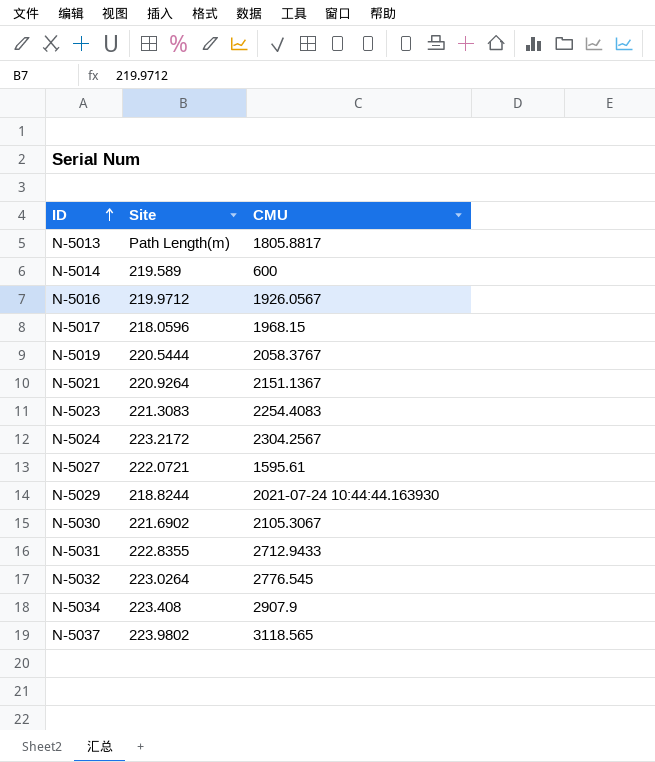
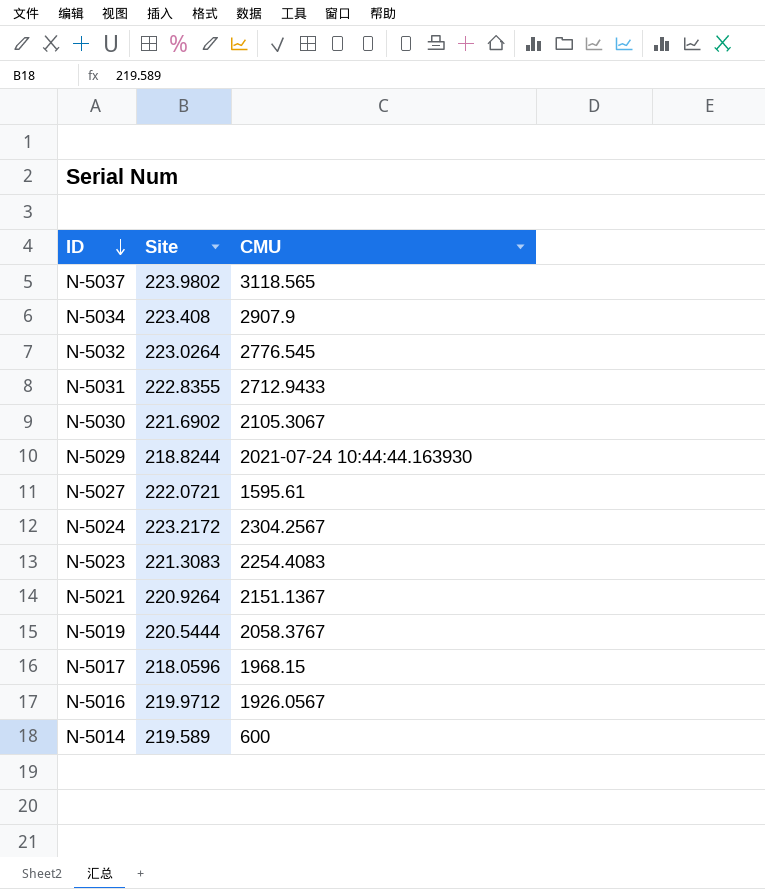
row order: ID ascending -> ID descending
row N-5013: Path Length(m) | 1805.8817 -> none

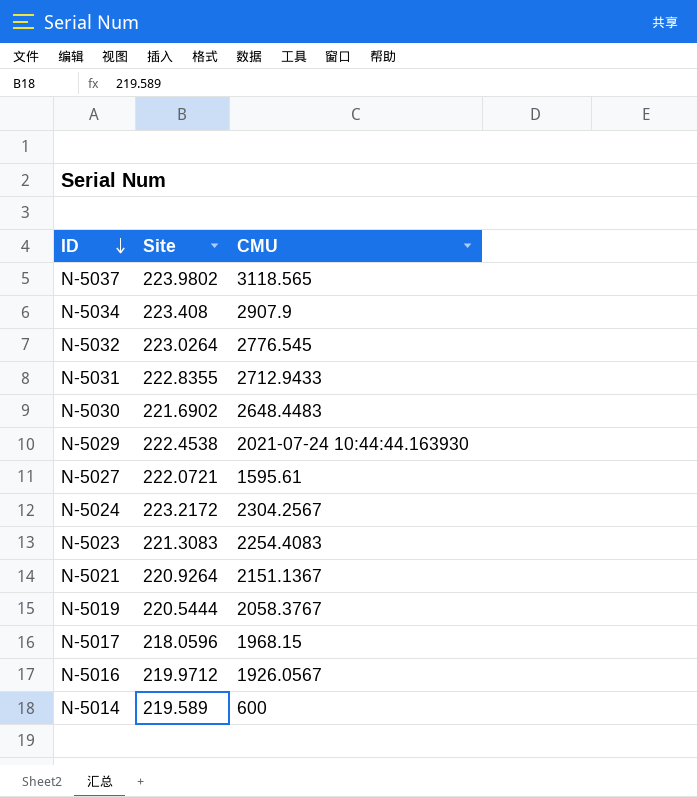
N-5030 | CMU: 2105.3067 -> 2648.4483
N-5029 | Site: 218.8244 -> 222.4538

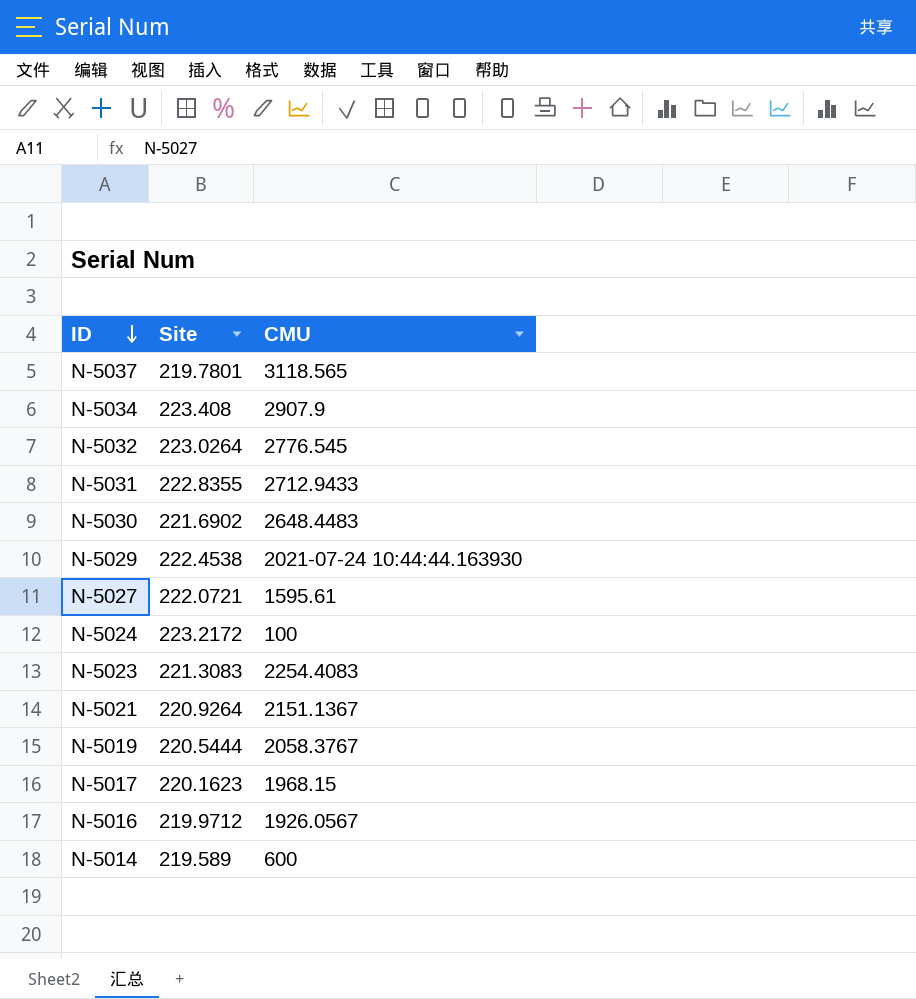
N-5037 | Site: 223.9802 -> 219.7801
N-5024 | CMU: 2304.2567 -> 100
N-5017 | Site: 218.0596 -> 220.1623

